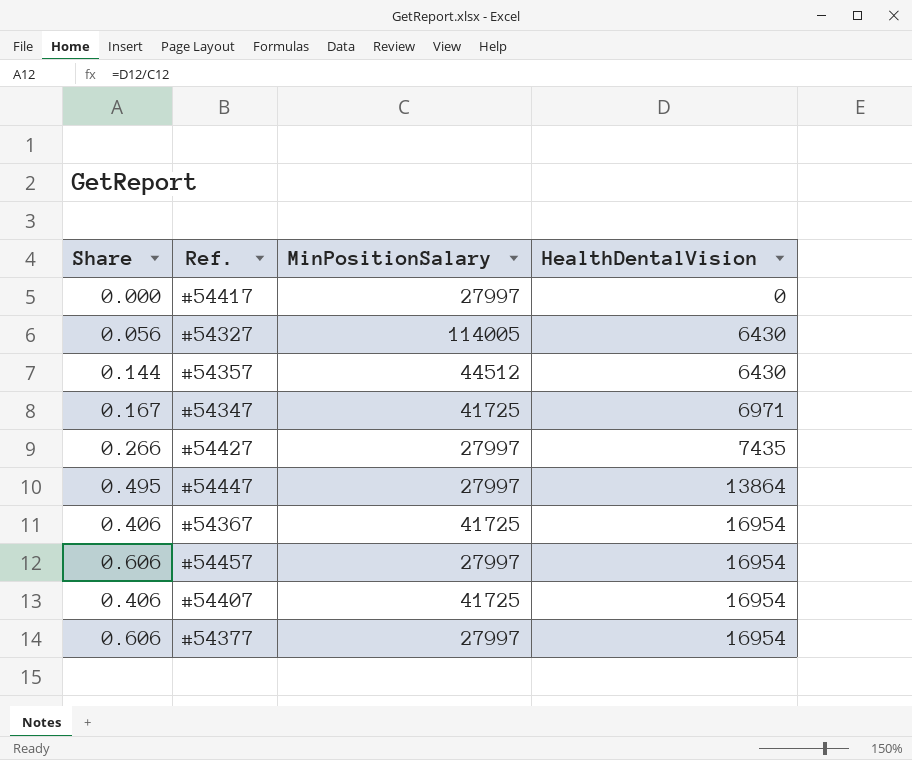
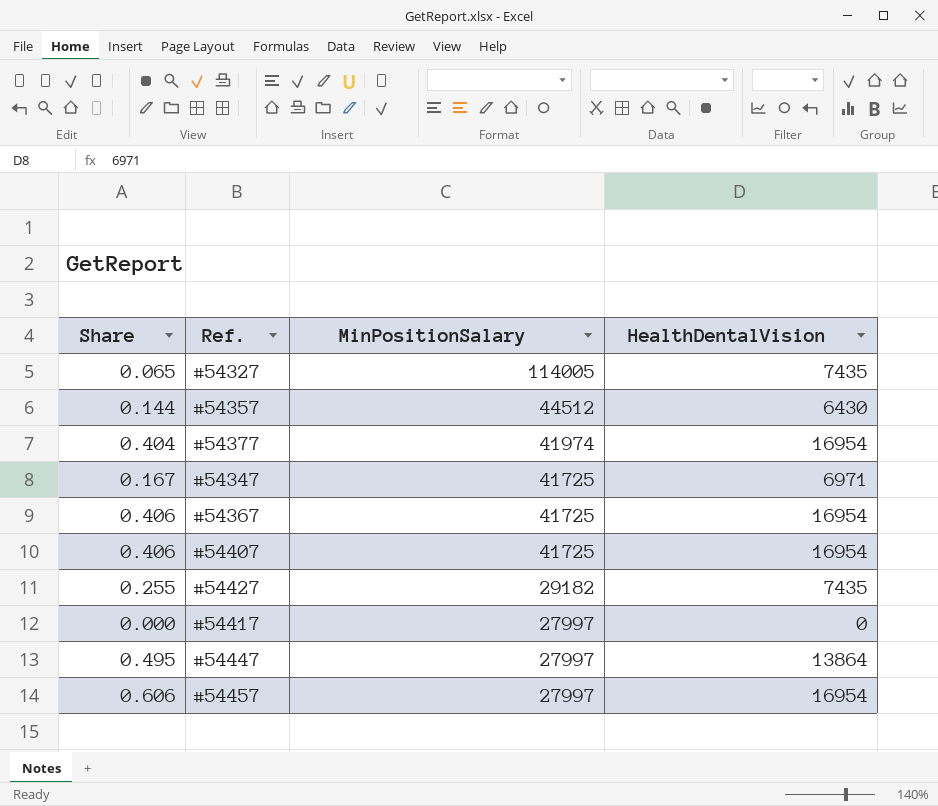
row order: HealthDentalVision ascending -> MinPositionSalary descending
#54327 | Share: 0.056 -> 0.065
#54327 | HealthDentalVision: 6430 -> 7435
#54377 | Share: 0.606 -> 0.404
#54377 | MinPositionSalary: 27997 -> 41974
#54427 | Share: 0.266 -> 0.255
#54427 | MinPositionSalary: 27997 -> 29182

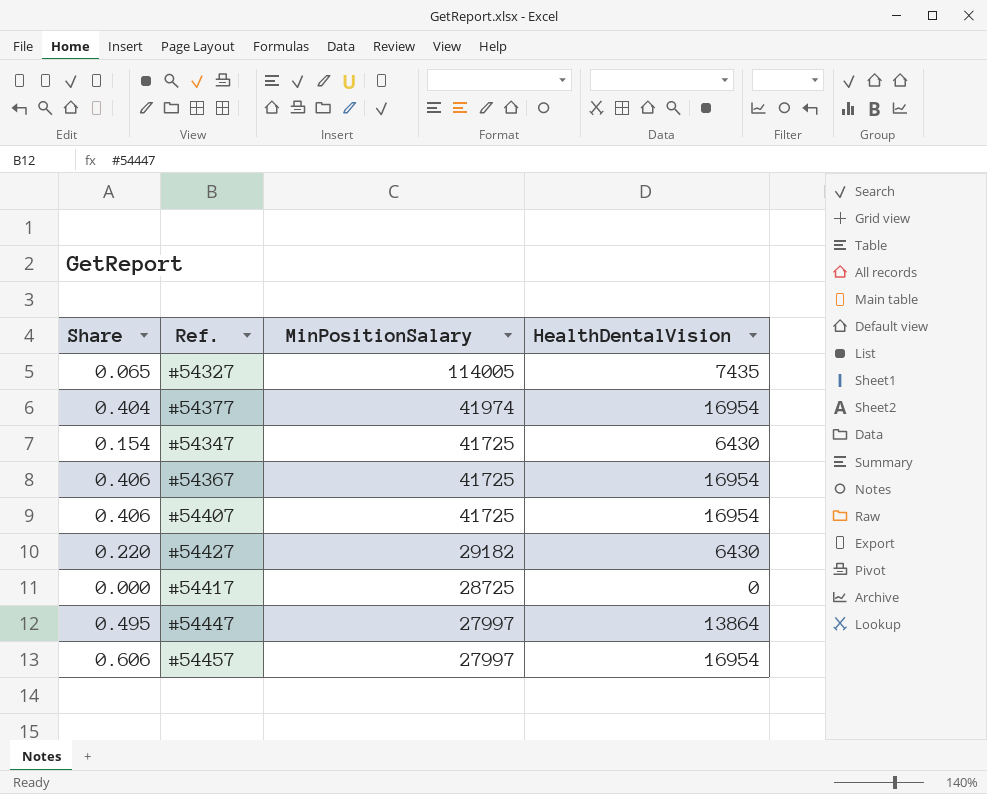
row #54357: 0.144 | 44512 | 6430 -> none
#54347 | Share: 0.167 -> 0.154
#54347 | HealthDentalVision: 6971 -> 6430
#54427 | Share: 0.255 -> 0.220
#54427 | HealthDentalVision: 7435 -> 6430
#54417 | MinPositionSalary: 27997 -> 28725

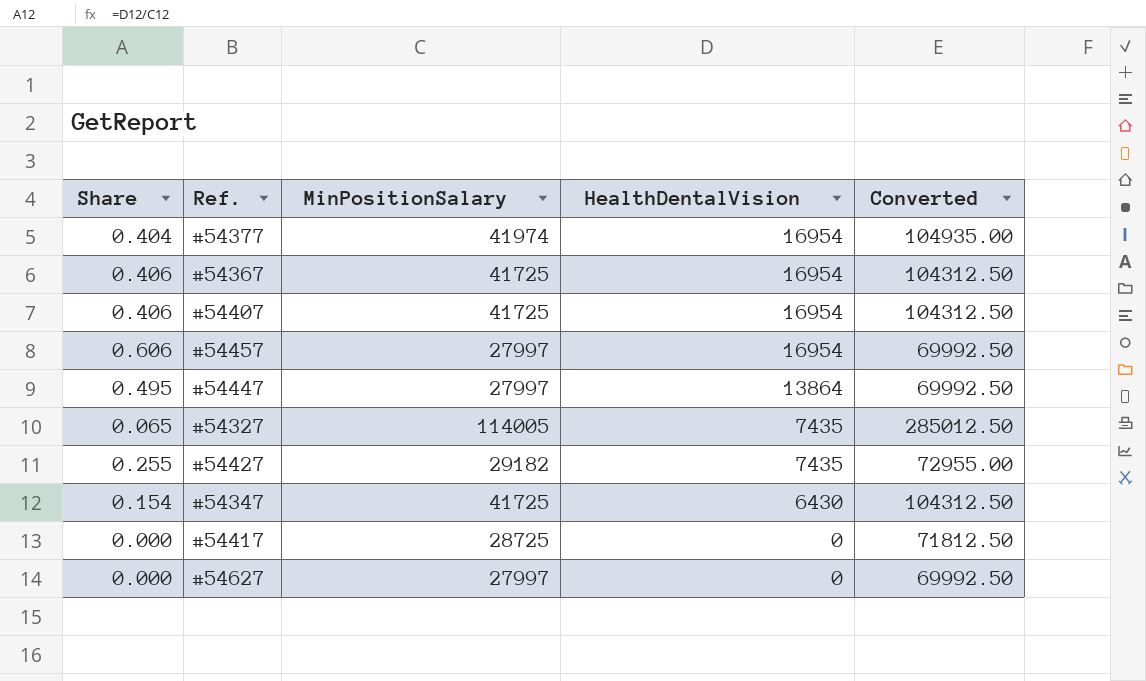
row order: MinPositionSalary descending -> HealthDentalVision descending
column Converted | formula: none -> [MinPositionSalary] * 2.5
#54427 | Share: 0.220 -> 0.255
#54427 | HealthDentalVision: 6430 -> 7435
row #54627: none -> 0.000 | 27997 | 0 | 69992.50

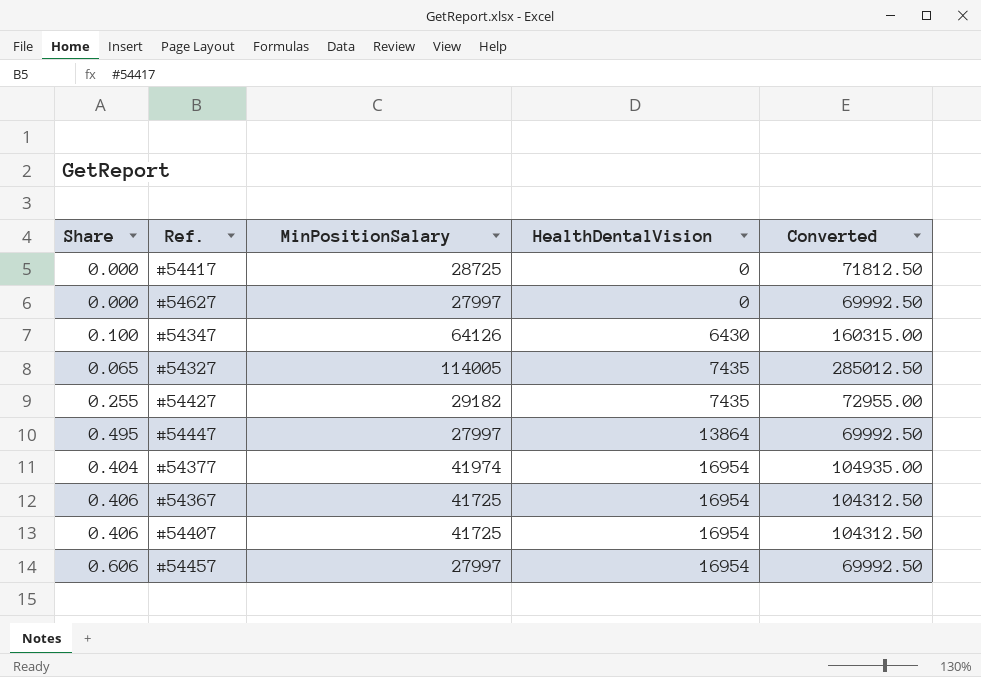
row order: HealthDentalVision descending -> HealthDentalVision ascending
#54347 | Share: 0.154 -> 0.100
#54347 | MinPositionSalary: 41725 -> 64126
#54347 | Converted: 104312.50 -> 160315.00

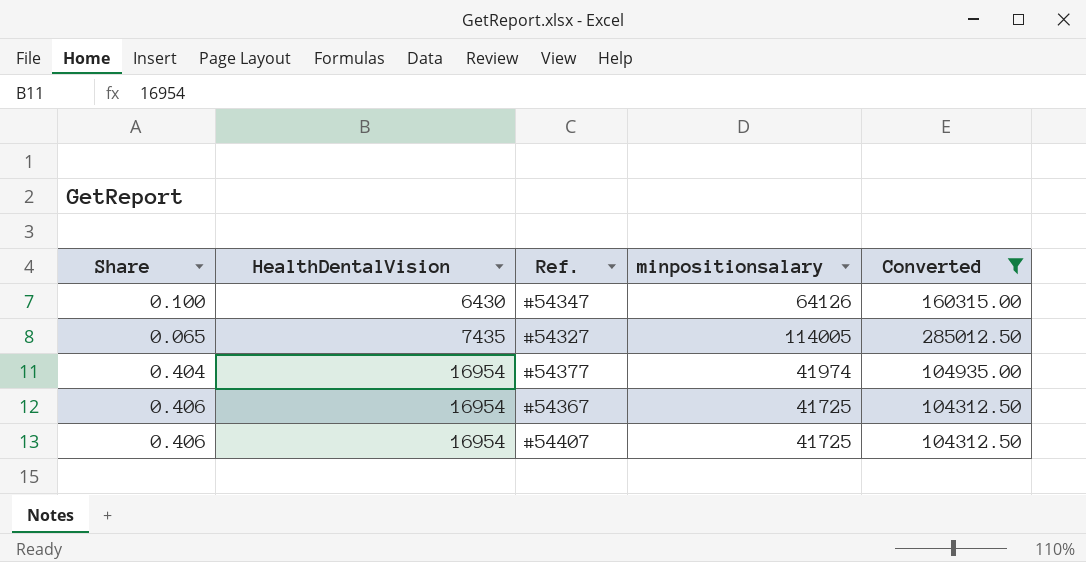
filter: none -> Converted >= 104312.50
column HealthDentalVision | position: 4 -> 2
column name: MinPositionSalary -> minpositionsalary

